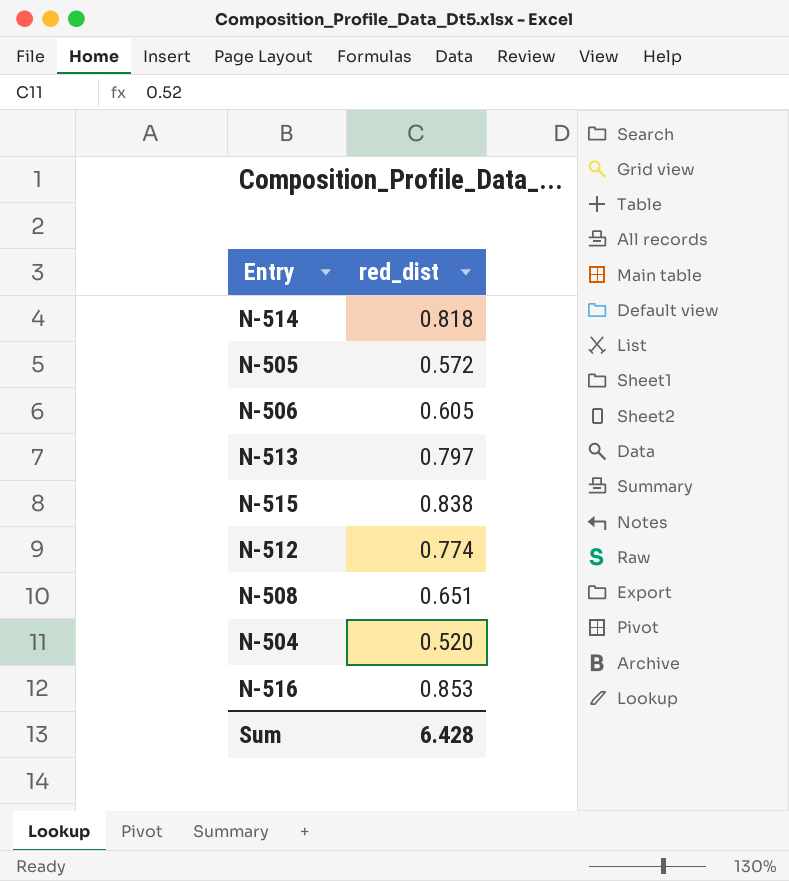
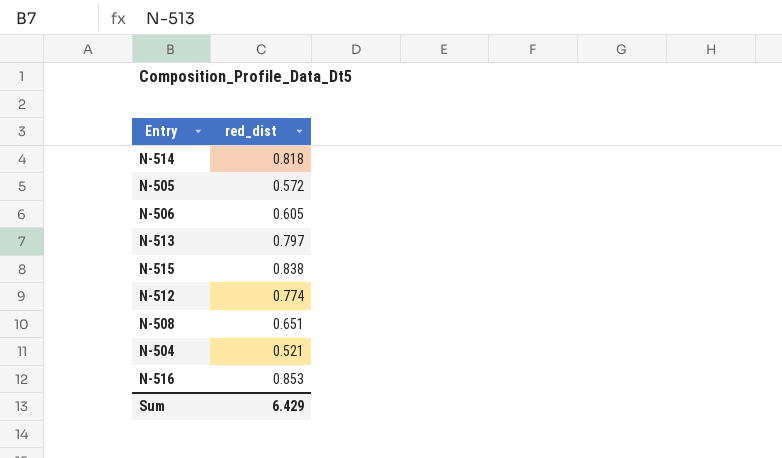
N-504 | red_dist: 0.520 -> 0.521
Sum | red_dist: 6.428 -> 6.429

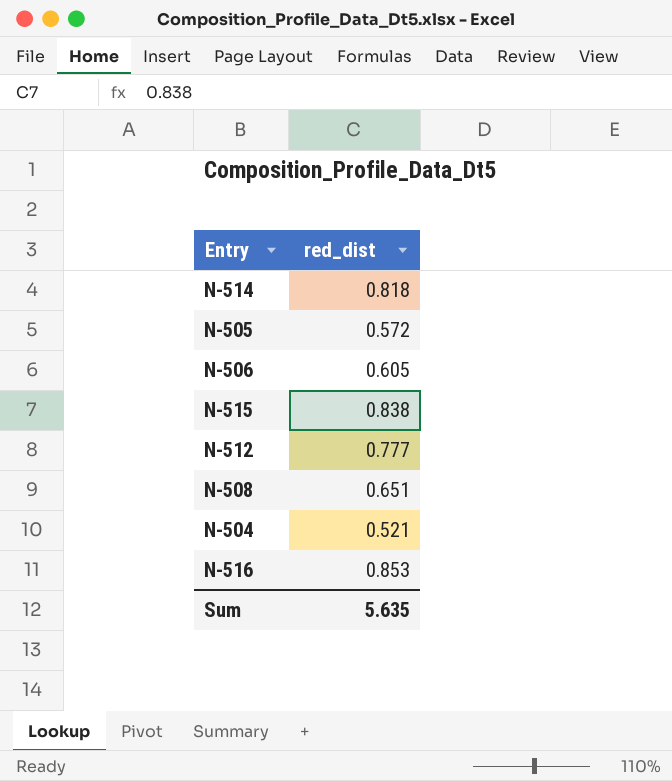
row N-513: 0.797 -> none
N-512 | red_dist: 0.774 -> 0.777
Sum | red_dist: 6.429 -> 5.635

